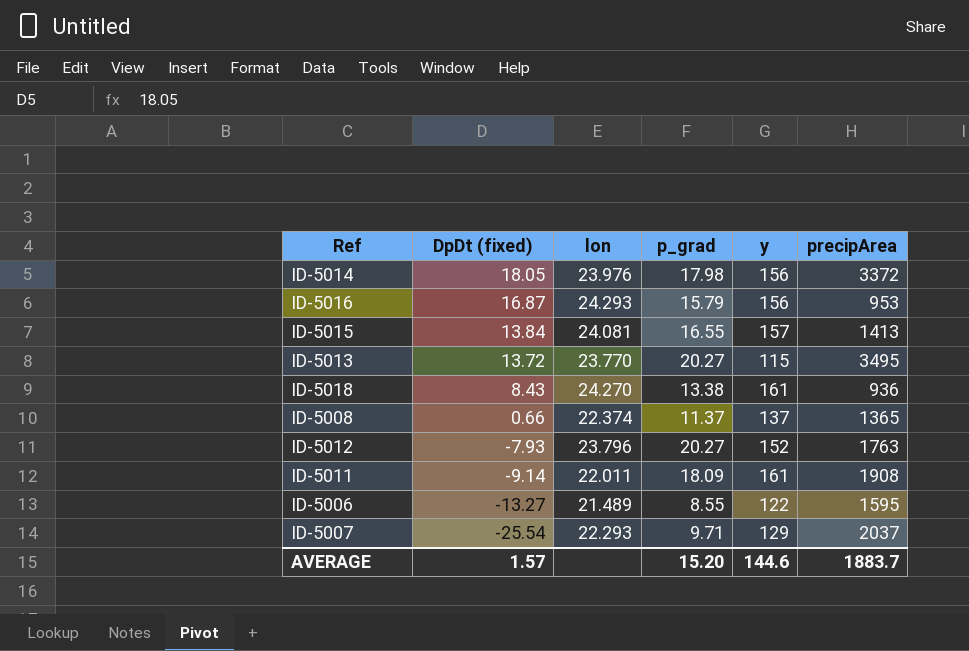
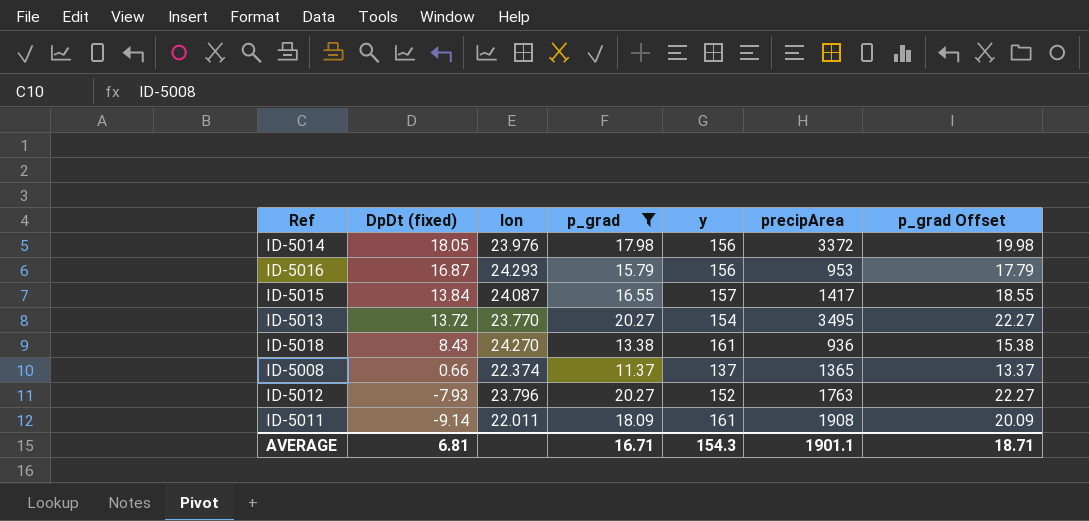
filter: none -> p_grad >= 11.37
column p_grad Offset | formula: none -> [p_grad] + 2
ID-5015 | lon: 24.081 -> 24.087
ID-5015 | precipArea: 1413 -> 1417
ID-5013 | y: 115 -> 154
AVERAGE | DpDt (fixed): 1.57 -> 6.81
AVERAGE | p_grad: 15.20 -> 16.71
AVERAGE | y: 144.6 -> 154.3
AVERAGE | precipArea: 1883.7 -> 1901.1

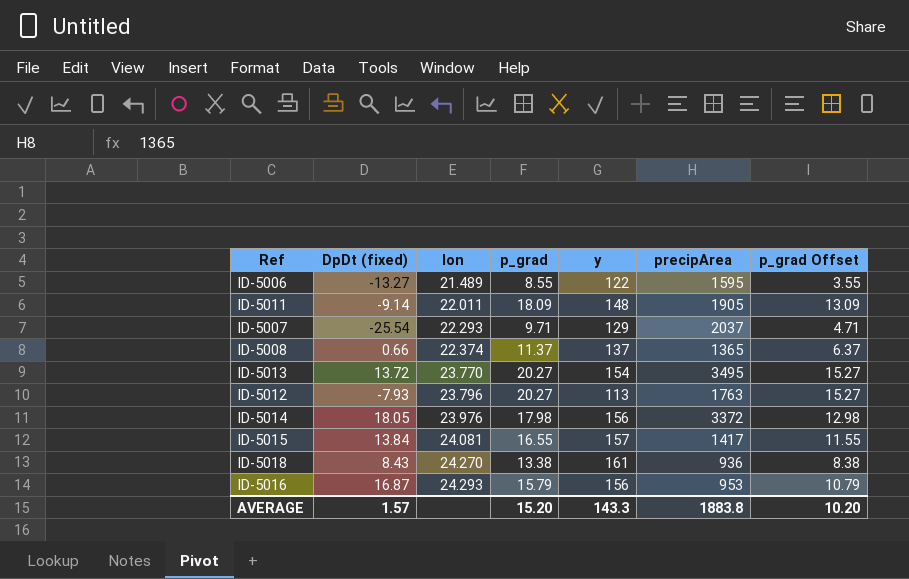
filter: p_grad >= 11.37 -> none
row order: DpDt (fixed) descending -> lon ascending
column p_grad Offset | formula: [p_grad] + 2 -> [p_grad] - 5
ID-5011 | y: 161 -> 148
ID-5011 | precipArea: 1908 -> 1905
ID-5012 | y: 152 -> 113
ID-5015 | lon: 24.087 -> 24.081
AVERAGE | DpDt (fixed): 6.81 -> 1.57
AVERAGE | p_grad: 16.71 -> 15.20
AVERAGE | y: 154.3 -> 143.3
AVERAGE | precipArea: 1901.1 -> 1883.8
AVERAGE | p_grad Offset: 18.71 -> 10.20

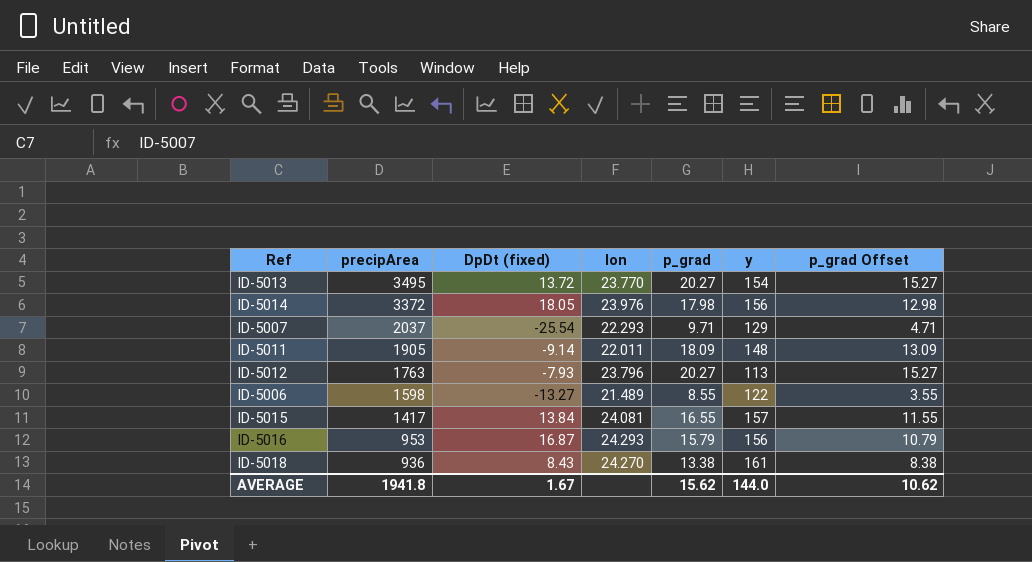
row order: lon ascending -> precipArea descending
column precipArea | position: 6 -> 2
row ID-5008: 0.66 | 22.374 | 11.37 | 137 | 1365 | 6.37 -> none
ID-5006 | precipArea: 1595 -> 1598
AVERAGE | precipArea: 1883.8 -> 1941.8
AVERAGE | DpDt (fixed): 1.57 -> 1.67
AVERAGE | p_grad: 15.20 -> 15.62
AVERAGE | y: 143.3 -> 144.0
AVERAGE | p_grad Offset: 10.20 -> 10.62

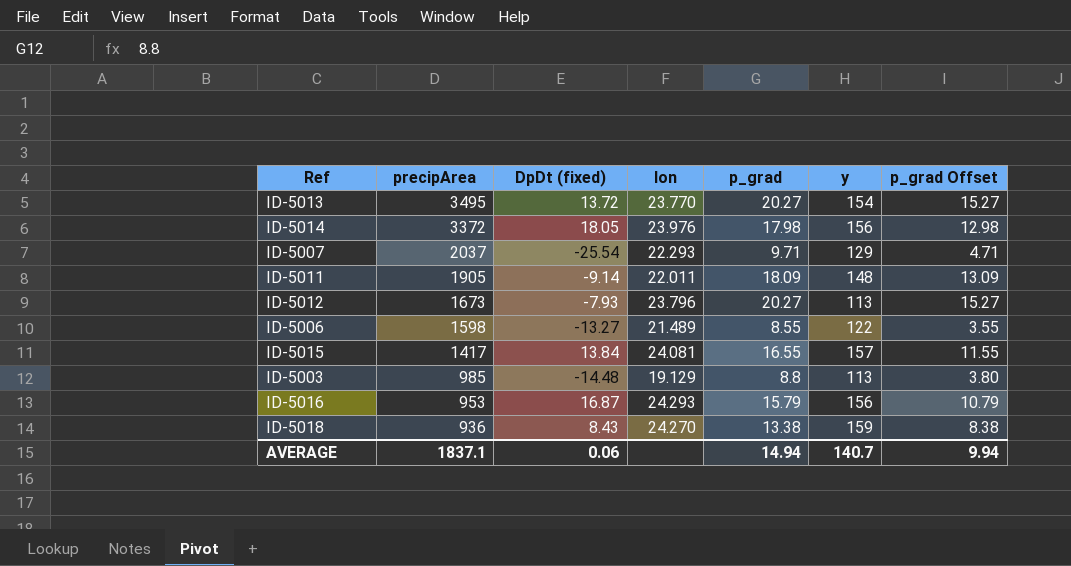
ID-5012 | precipArea: 1763 -> 1673
row ID-5003: none -> 985 | -14.48 | 19.129 | 8.8 | 113 | 3.80
ID-5018 | y: 161 -> 159
AVERAGE | precipArea: 1941.8 -> 1837.1
AVERAGE | DpDt (fixed): 1.67 -> 0.06
AVERAGE | p_grad: 15.62 -> 14.94
AVERAGE | y: 144.0 -> 140.7
AVERAGE | p_grad Offset: 10.62 -> 9.94

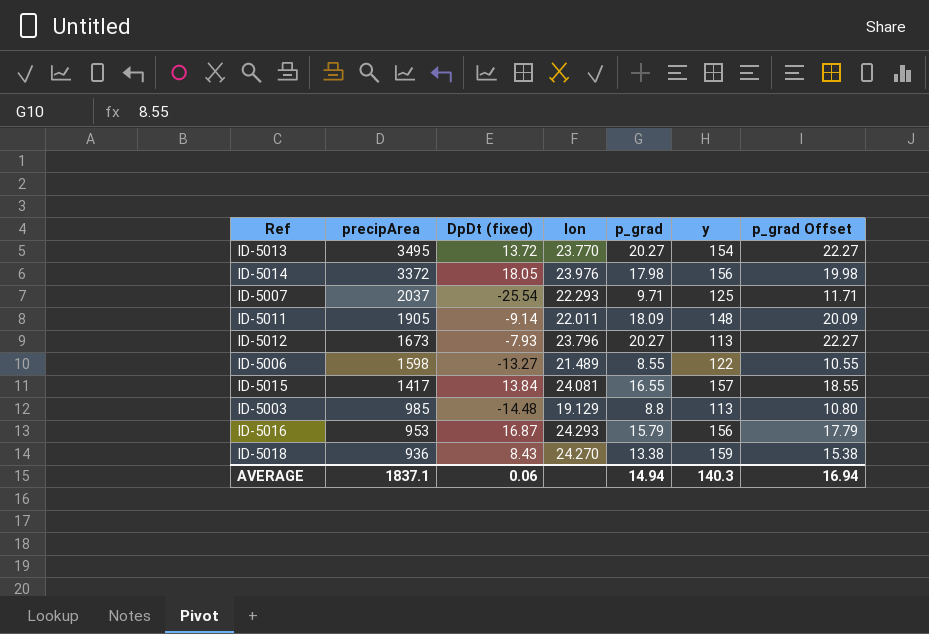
column p_grad Offset | formula: [p_grad] - 5 -> [p_grad] + 2
ID-5007 | y: 129 -> 125
AVERAGE | y: 140.7 -> 140.3
AVERAGE | p_grad Offset: 9.94 -> 16.94

